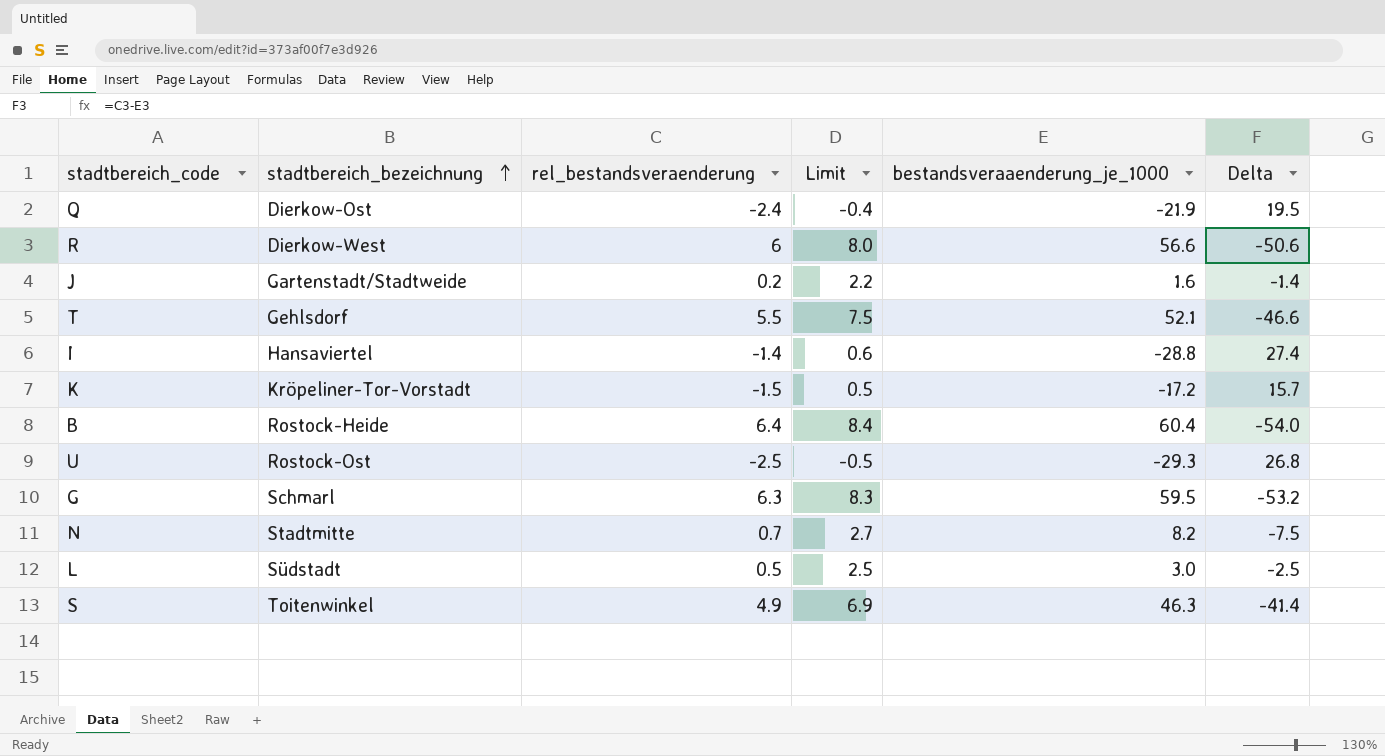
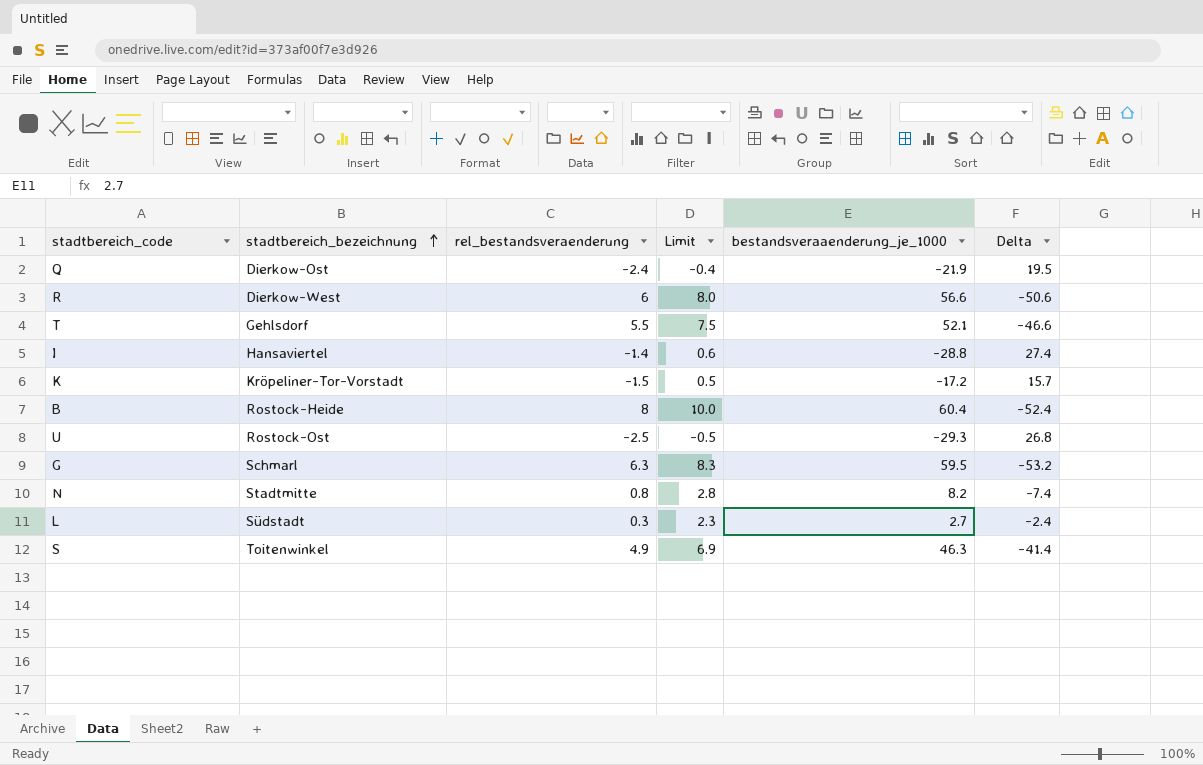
row J: Gartenstadt/Stadtweide | 0.2 | 2.2 | 1.6 | -1.4 -> none
B | rel_bestandsveraenderung: 6.4 -> 8
B | Limit: 8.4 -> 10.0
B | Delta: -54.0 -> -52.4
N | rel_bestandsveraenderung: 0.7 -> 0.8
N | Limit: 2.7 -> 2.8
N | Delta: -7.5 -> -7.4
L | rel_bestandsveraenderung: 0.5 -> 0.3
L | Limit: 2.5 -> 2.3
L | bestandsveraaenderung_je_1000: 3.0 -> 2.7
L | Delta: -2.5 -> -2.4

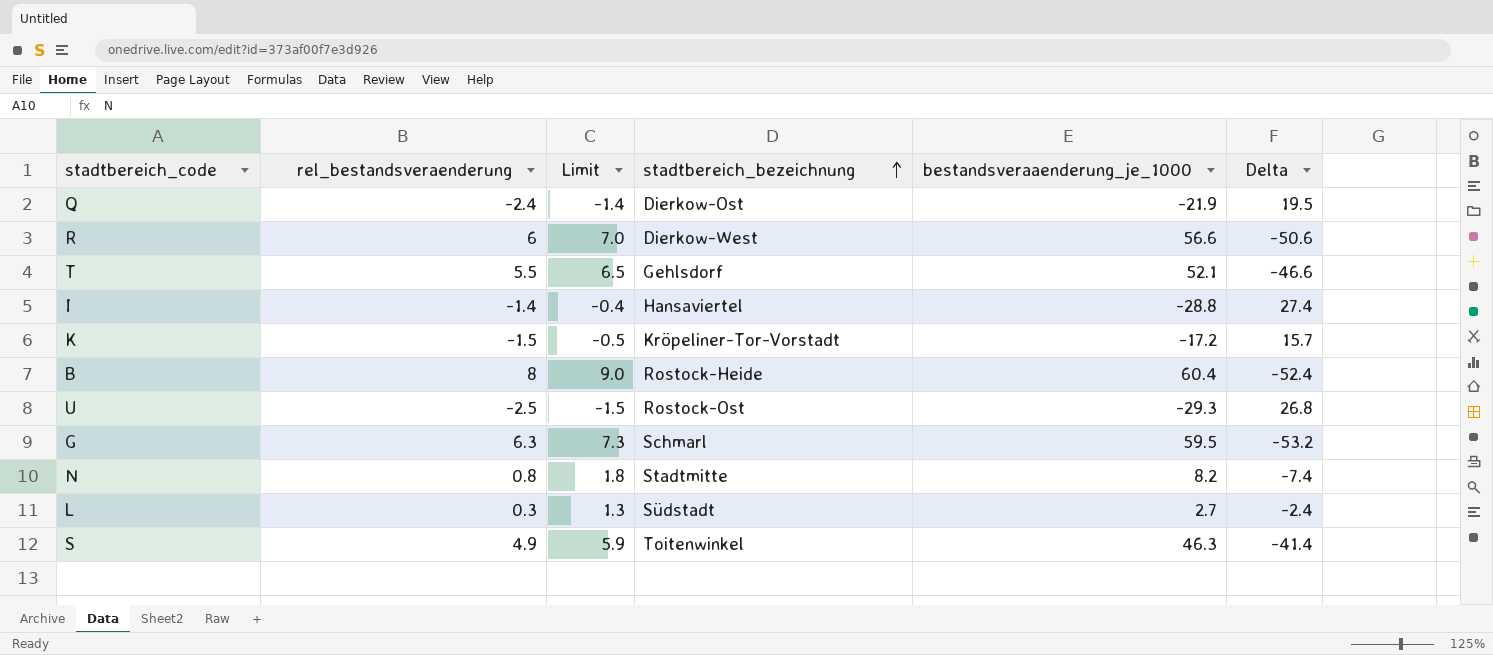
column Limit | formula: [rel_bestandsveraenderung] + 2 -> [rel_bestandsveraenderung] + 1
column stadtbereich_bezeichnung | position: 2 -> 4

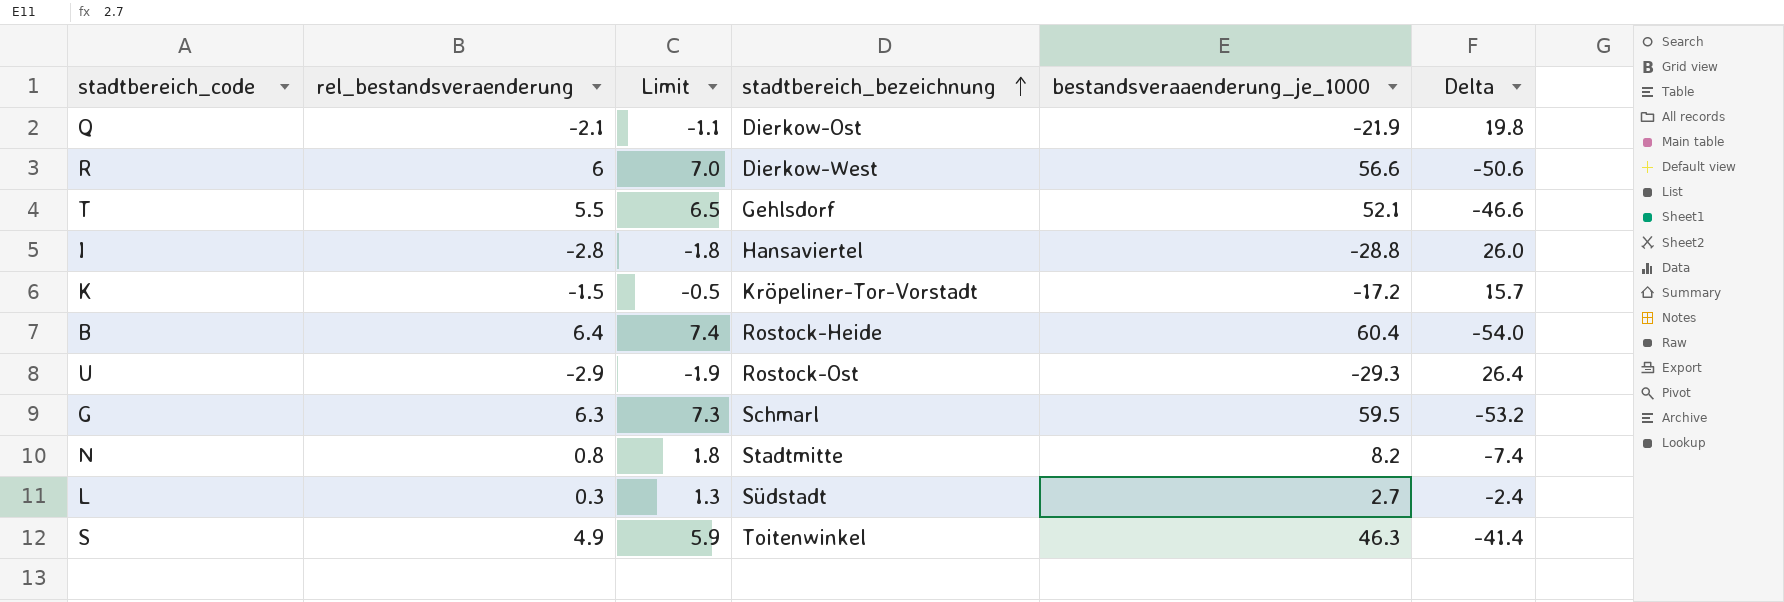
Q | rel_bestandsveraenderung: -2.4 -> -2.1
Q | Limit: -1.4 -> -1.1
Q | Delta: 19.5 -> 19.8
I | rel_bestandsveraenderung: -1.4 -> -2.8
I | Limit: -0.4 -> -1.8
I | Delta: 27.4 -> 26.0
B | rel_bestandsveraenderung: 8 -> 6.4
B | Limit: 9.0 -> 7.4
B | Delta: -52.4 -> -54.0
U | rel_bestandsveraenderung: -2.5 -> -2.9
U | Limit: -1.5 -> -1.9
U | Delta: 26.8 -> 26.4

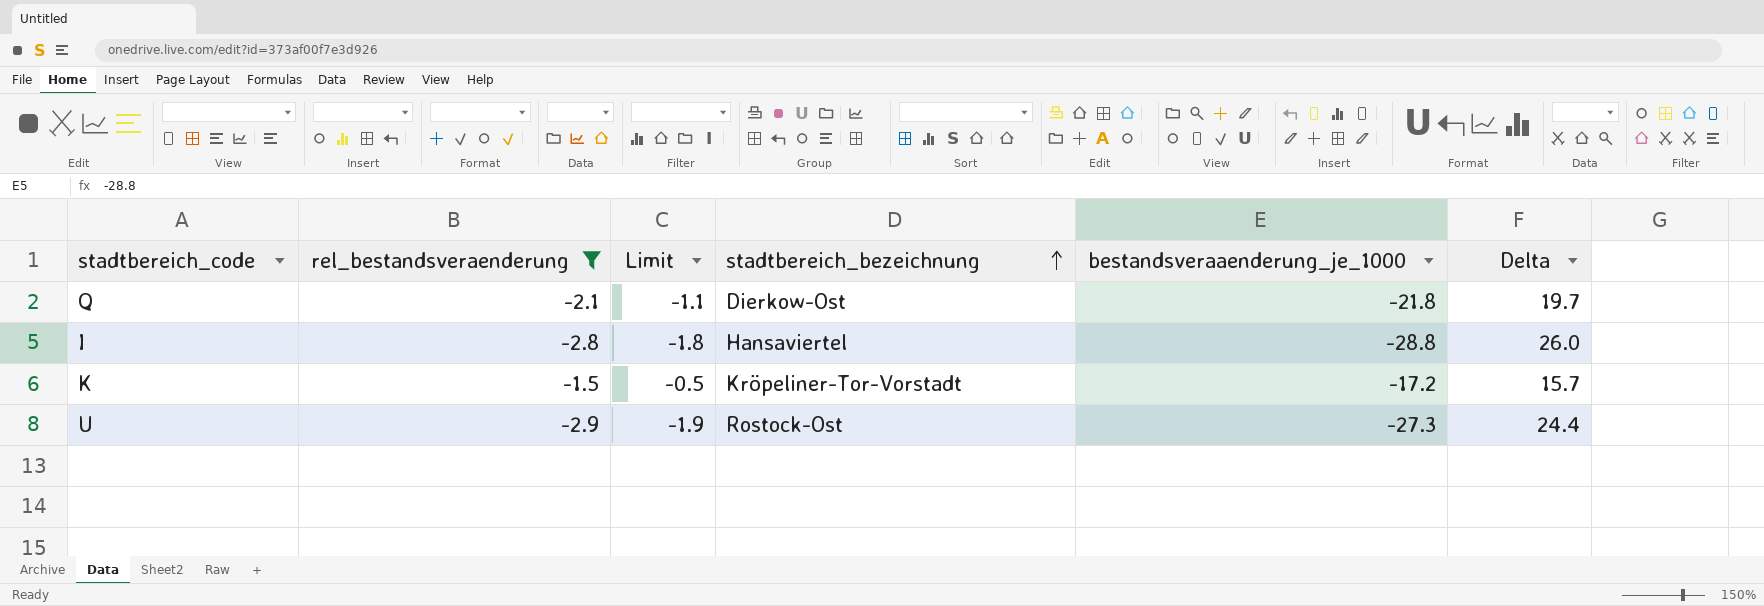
filter: none -> rel_bestandsveraenderung <= -1.5
Q | bestandsveraaenderung_je_1000: -21.9 -> -21.8
Q | Delta: 19.8 -> 19.7
U | bestandsveraaenderung_je_1000: -29.3 -> -27.3
U | Delta: 26.4 -> 24.4

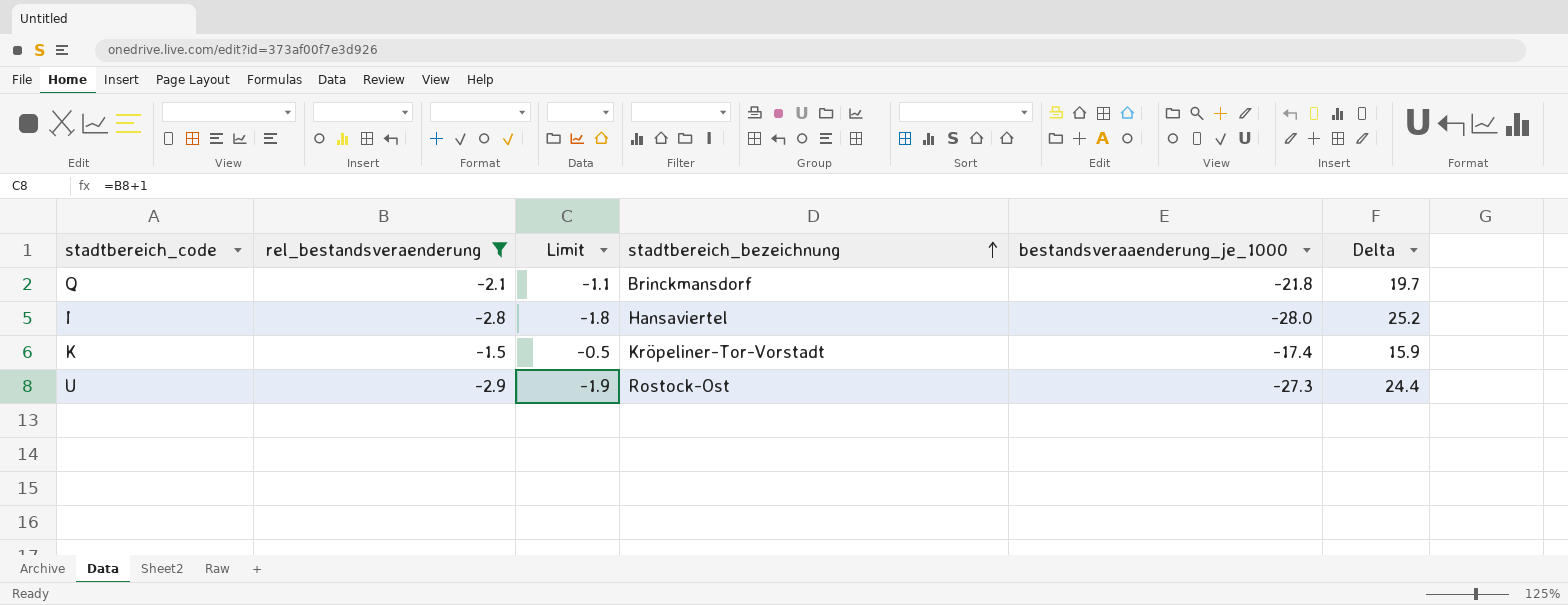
Q | stadtbereich_bezeichnung: Dierkow-Ost -> Brinckmansdorf
I | bestandsveraaenderung_je_1000: -28.8 -> -28.0
I | Delta: 26.0 -> 25.2
K | bestandsveraaenderung_je_1000: -17.2 -> -17.4
K | Delta: 15.7 -> 15.9

